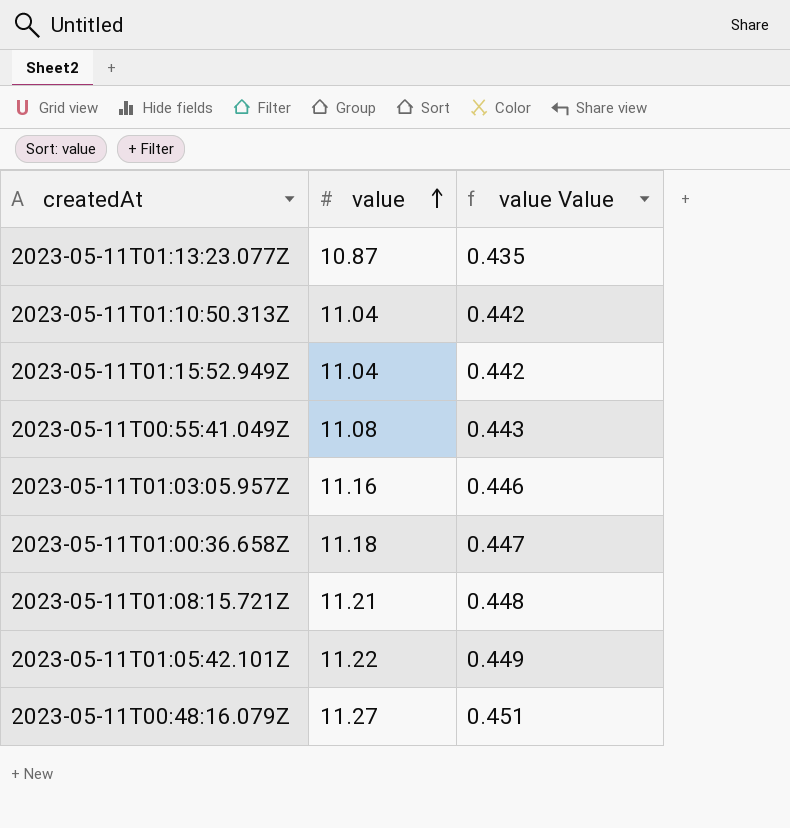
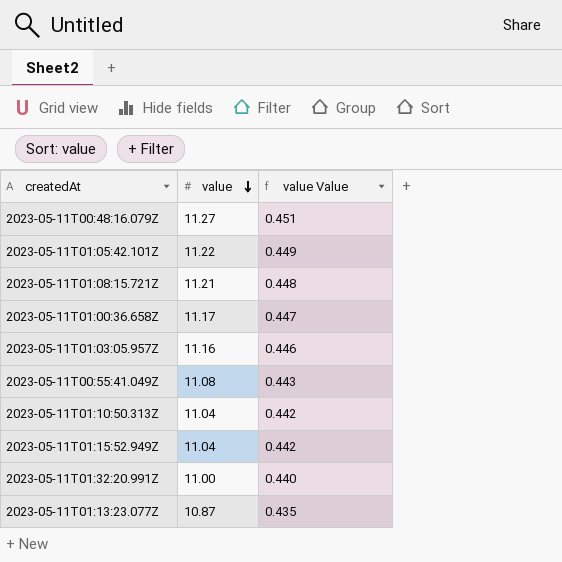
row order: value ascending -> value descending
2023-05-11T01:00:36.658Z | value: 11.18 -> 11.17
row 2023-05-11T01:32:20.991Z: none -> 11.00 | 0.440

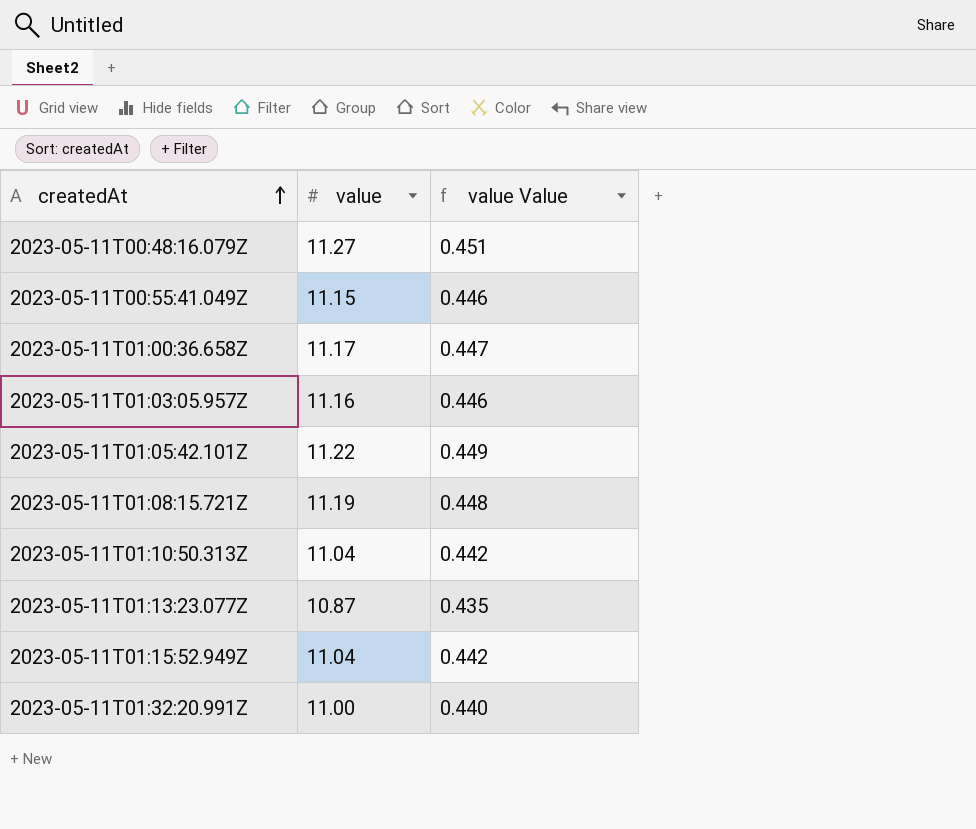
row order: value descending -> createdAt ascending
2023-05-11T00:55:41.049Z | value: 11.08 -> 11.15
2023-05-11T00:55:41.049Z | value Value: 0.443 -> 0.446
2023-05-11T01:08:15.721Z | value: 11.21 -> 11.19

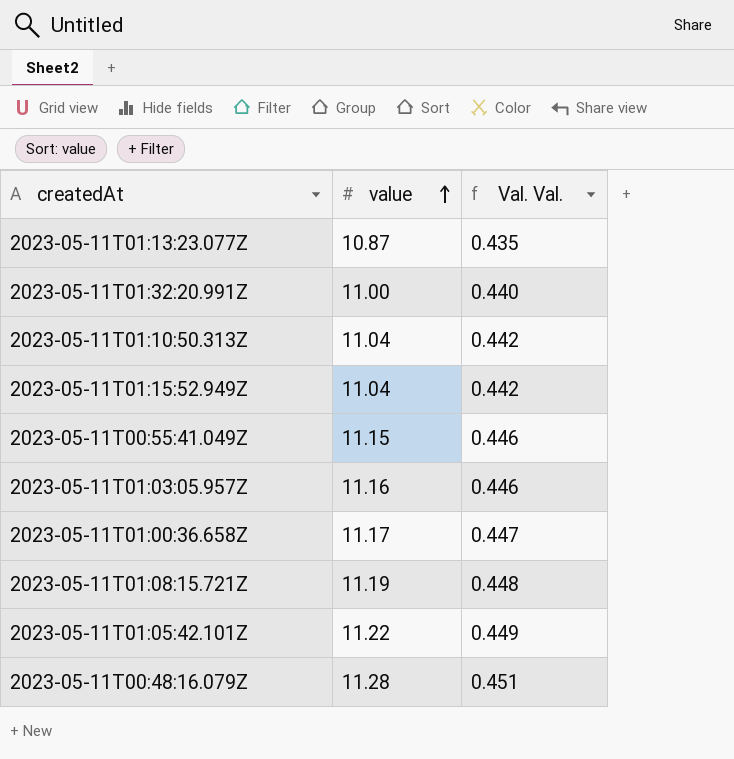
row order: createdAt ascending -> value ascending
column name: value Value -> Val. Val.
2023-05-11T00:48:16.079Z | value: 11.27 -> 11.28

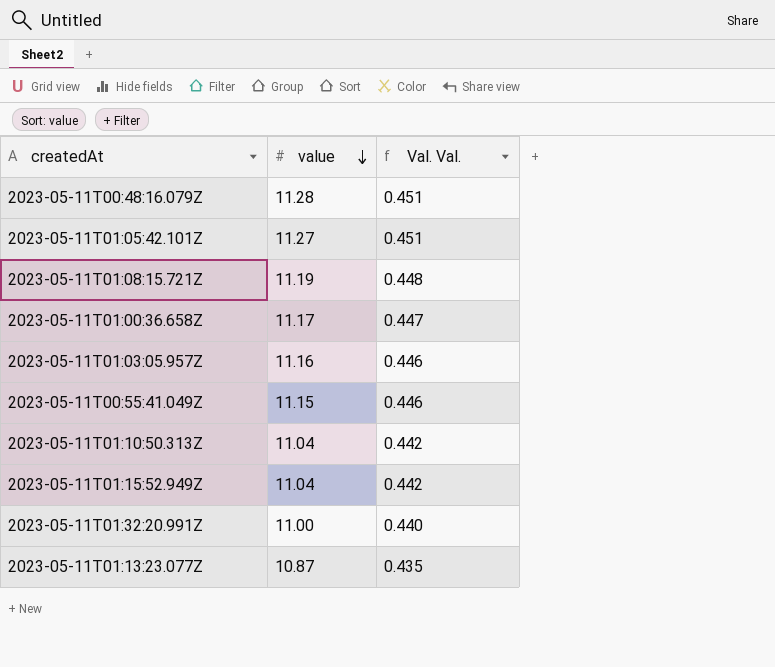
row order: value ascending -> value descending
2023-05-11T01:05:42.101Z | value: 11.22 -> 11.27
2023-05-11T01:05:42.101Z | Val. Val.: 0.449 -> 0.451

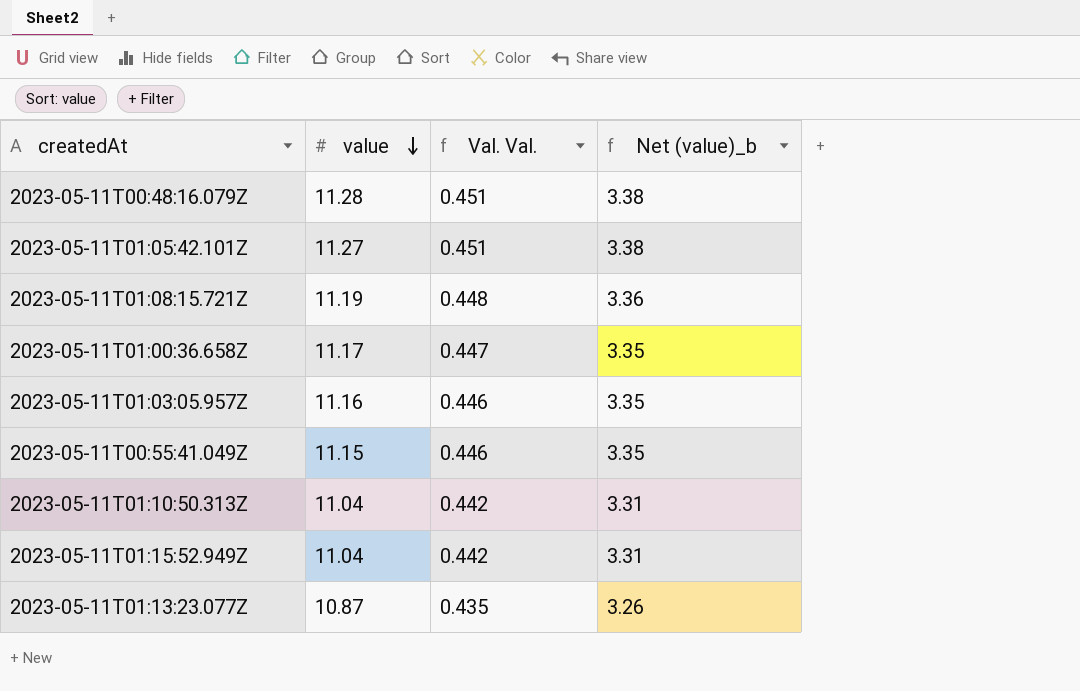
column Net (value)_b | formula: none -> [value] * 0.3
row 2023-05-11T01:32:20.991Z: 11.00 | 0.440 -> none

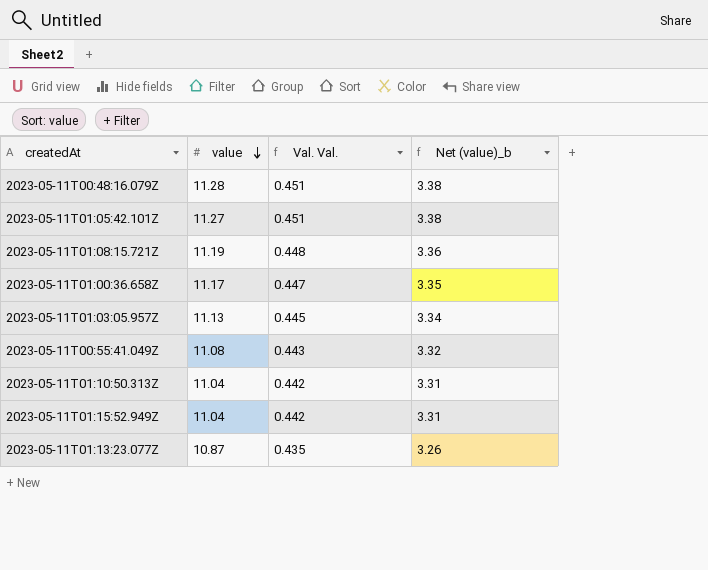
2023-05-11T01:03:05.957Z | value: 11.16 -> 11.13
2023-05-11T01:03:05.957Z | Val. Val.: 0.446 -> 0.445
2023-05-11T01:03:05.957Z | Net (value)_b: 3.35 -> 3.34
2023-05-11T00:55:41.049Z | value: 11.15 -> 11.08
2023-05-11T00:55:41.049Z | Val. Val.: 0.446 -> 0.443
2023-05-11T00:55:41.049Z | Net (value)_b: 3.35 -> 3.32

